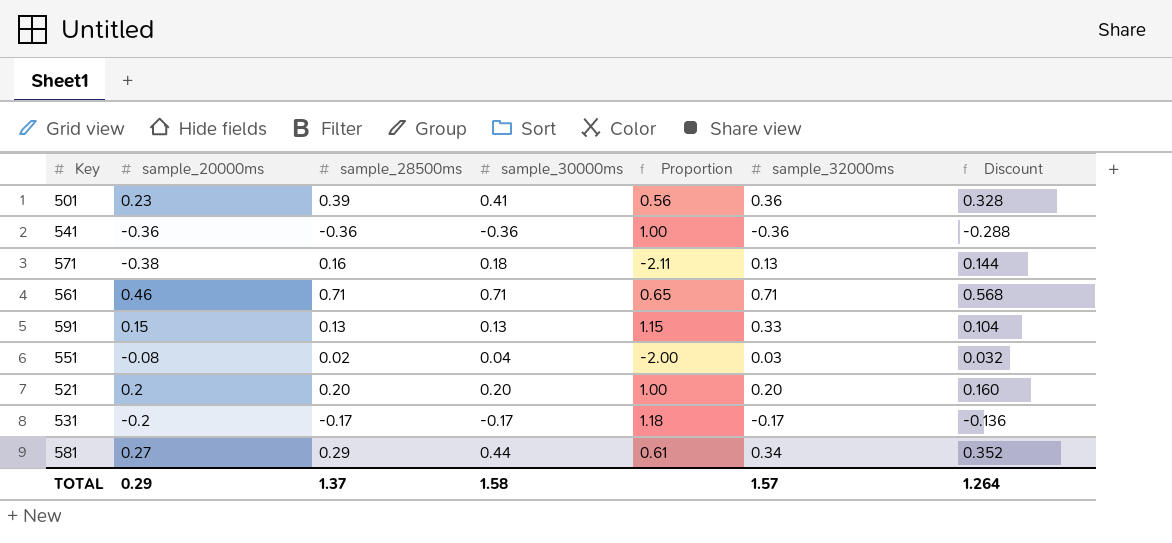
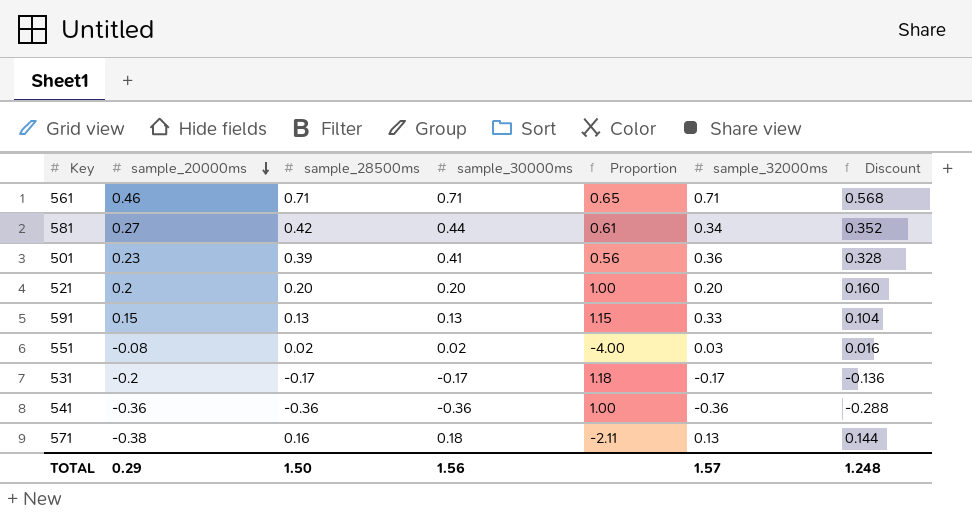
row order: none -> sample_20000ms descending
581 | sample_28500ms: 0.29 -> 0.42
551 | sample_30000ms: 0.04 -> 0.02
551 | Proportion: -2.00 -> -4.00
551 | Discount: 0.032 -> 0.016
TOTAL | sample_28500ms: 1.37 -> 1.50
TOTAL | sample_30000ms: 1.58 -> 1.56
TOTAL | Discount: 1.264 -> 1.248

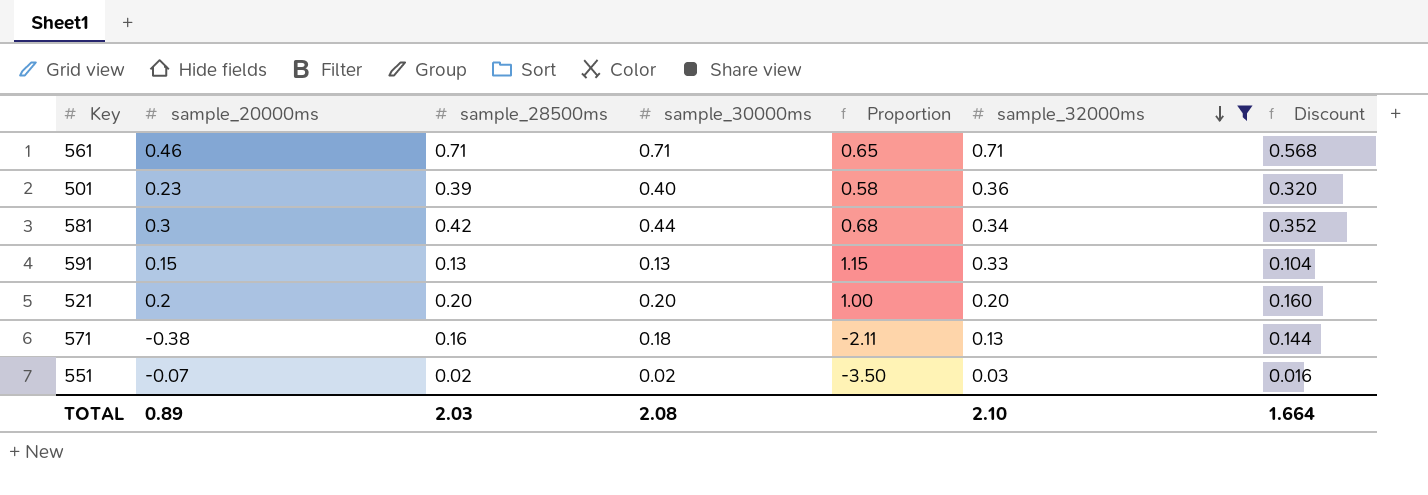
filter: none -> sample_32000ms >= 0.03
row order: sample_20000ms descending -> sample_32000ms descending
501 | sample_30000ms: 0.41 -> 0.40
501 | Proportion: 0.56 -> 0.58
501 | Discount: 0.328 -> 0.320
581 | sample_20000ms: 0.27 -> 0.3
581 | Proportion: 0.61 -> 0.68
551 | sample_20000ms: -0.08 -> -0.07
551 | Proportion: -4.00 -> -3.50
TOTAL | sample_20000ms: 0.29 -> 0.89
TOTAL | sample_28500ms: 1.50 -> 2.03
TOTAL | sample_30000ms: 1.56 -> 2.08
TOTAL | sample_32000ms: 1.57 -> 2.10
TOTAL | Discount: 1.248 -> 1.664

